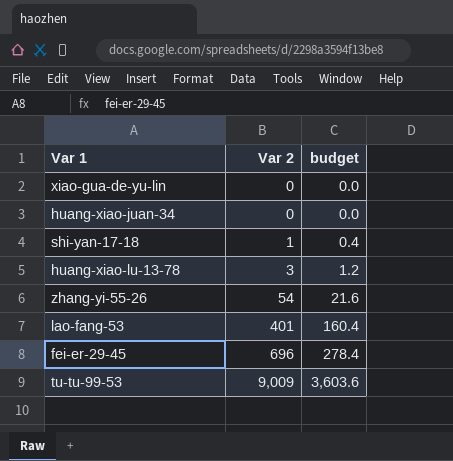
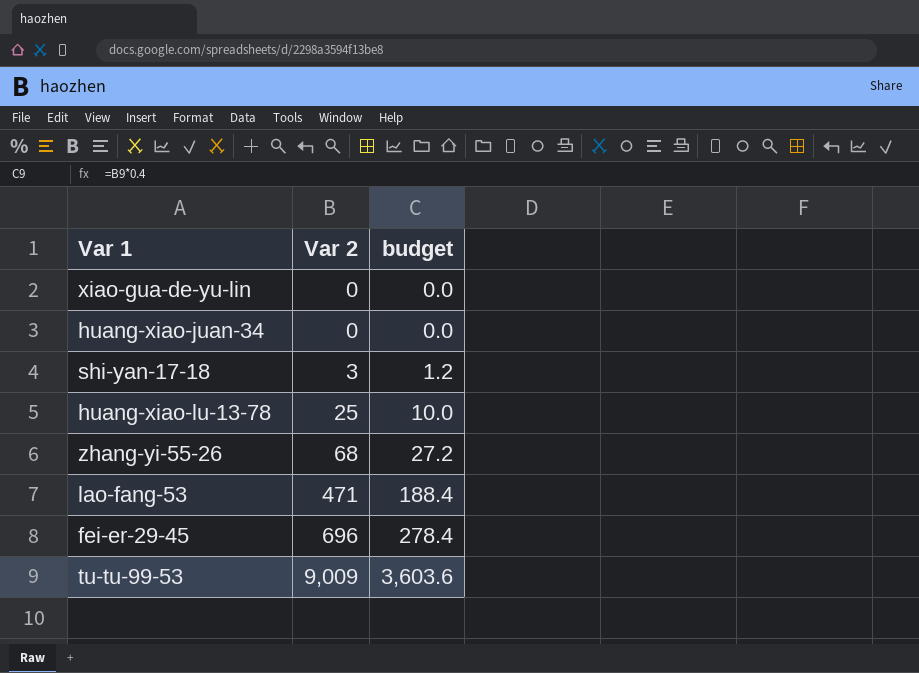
shi-yan-17-18 | Var 2: 1 -> 3
shi-yan-17-18 | budget: 0.4 -> 1.2
huang-xiao-lu-13-78 | Var 2: 3 -> 25
huang-xiao-lu-13-78 | budget: 1.2 -> 10.0
zhang-yi-55-26 | Var 2: 54 -> 68
zhang-yi-55-26 | budget: 21.6 -> 27.2
lao-fang-53 | Var 2: 401 -> 471
lao-fang-53 | budget: 160.4 -> 188.4

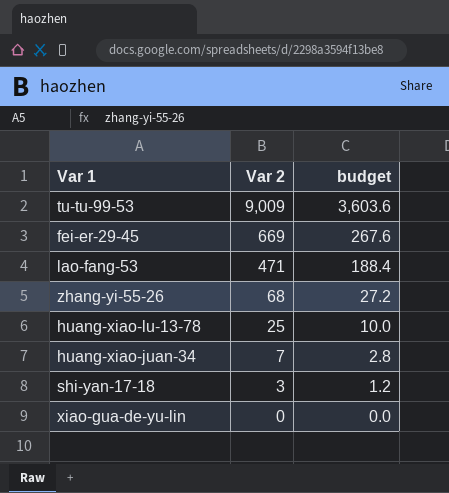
row order: Var 2 ascending -> Var 2 descending
fei-er-29-45 | Var 2: 696 -> 669
fei-er-29-45 | budget: 278.4 -> 267.6
huang-xiao-juan-34 | Var 2: 0 -> 7
huang-xiao-juan-34 | budget: 0.0 -> 2.8

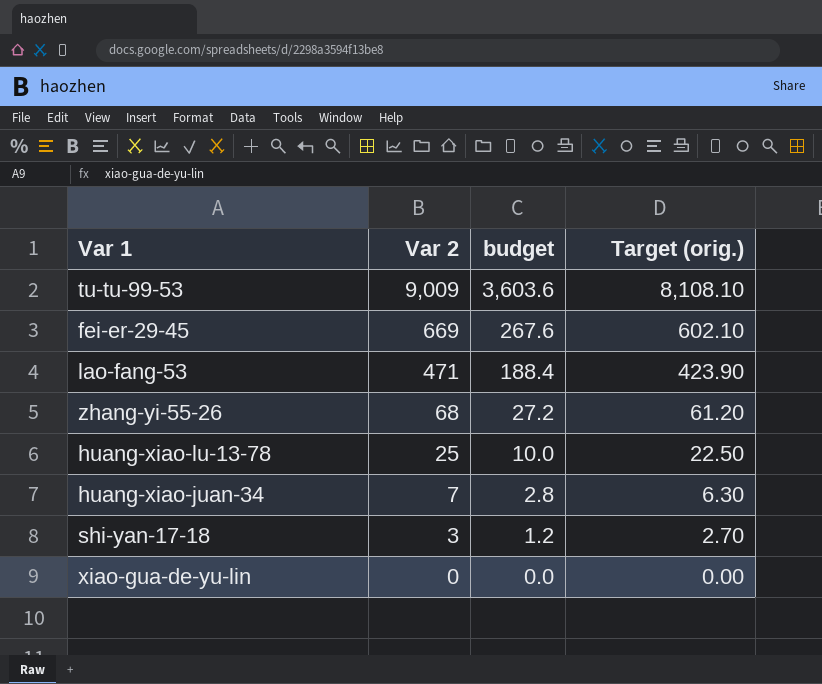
column Target (orig.) | formula: none -> [Var 2] * 0.9

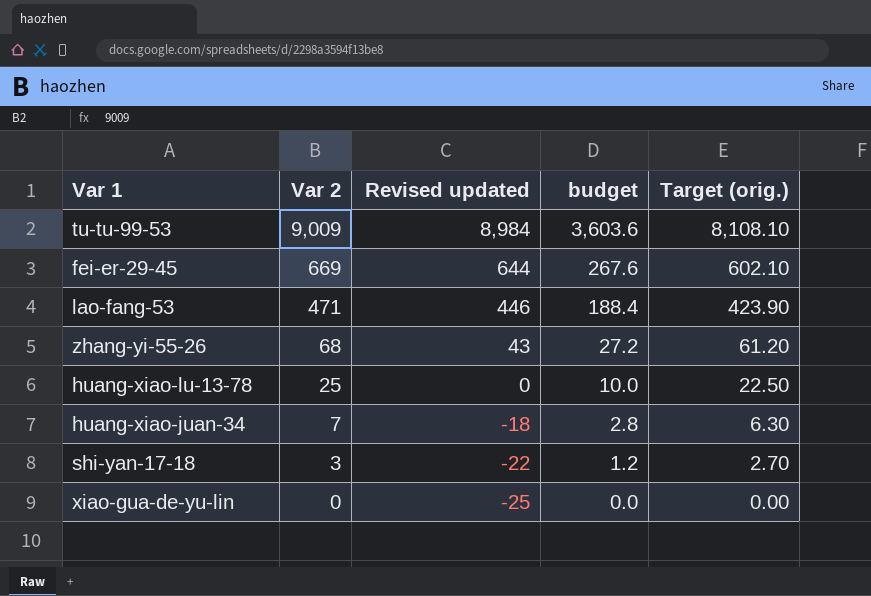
column Revised updated | formula: none -> [Var 2] - 25

